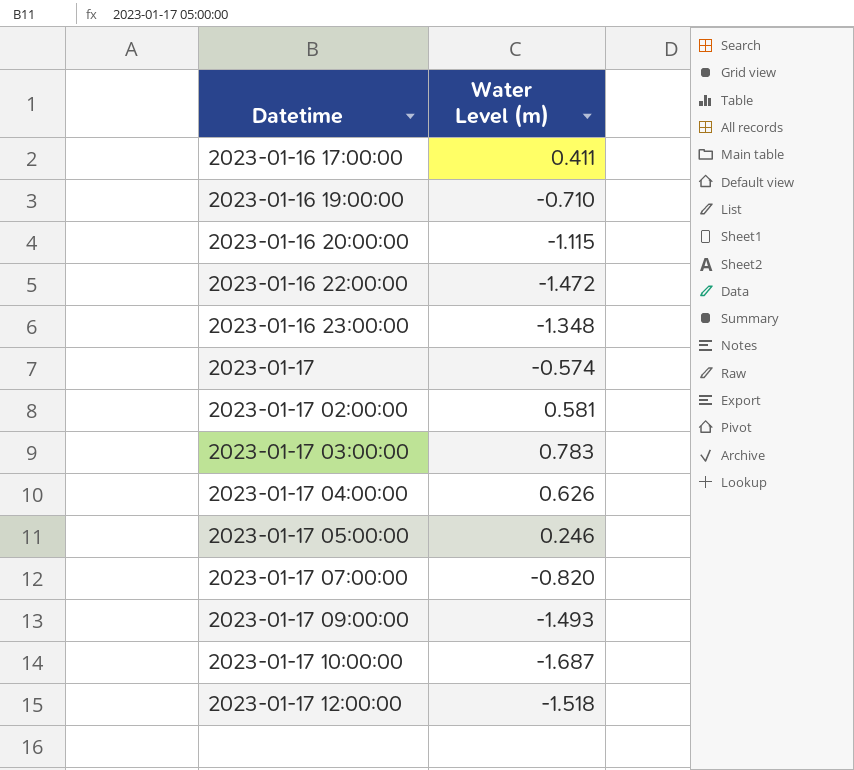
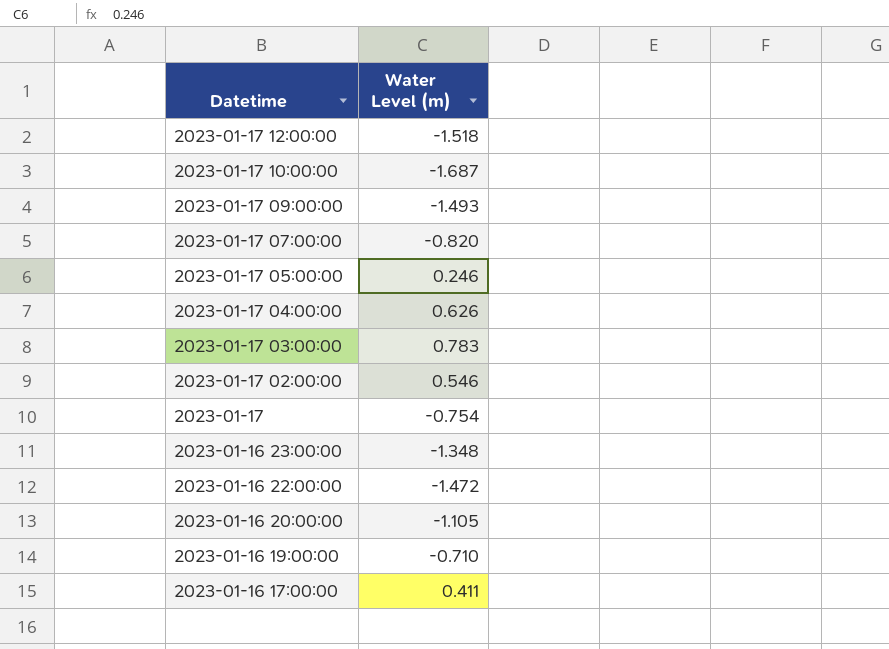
row order: Datetime ascending -> Datetime descending
2023-01-17 02:00:00 | Water Level (m): 0.581 -> 0.546
2023-01-17 | Water Level (m): -0.574 -> -0.754
2023-01-16 20:00:00 | Water Level (m): -1.115 -> -1.105

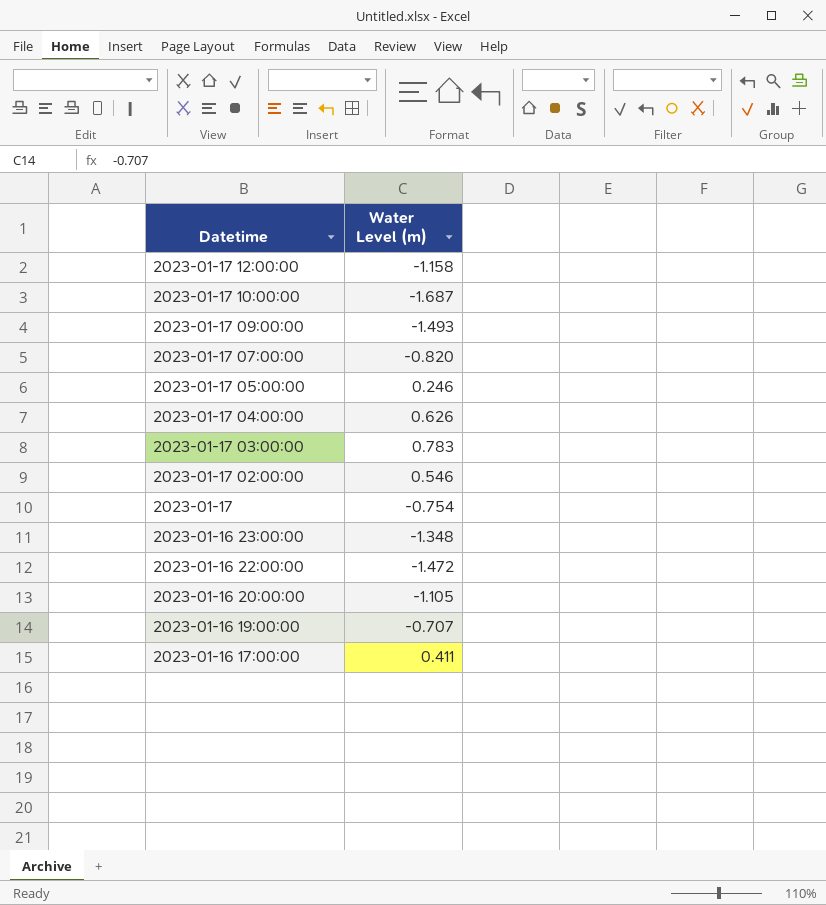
2023-01-17 12:00:00 | Water Level (m): -1.518 -> -1.158
2023-01-16 19:00:00 | Water Level (m): -0.710 -> -0.707

